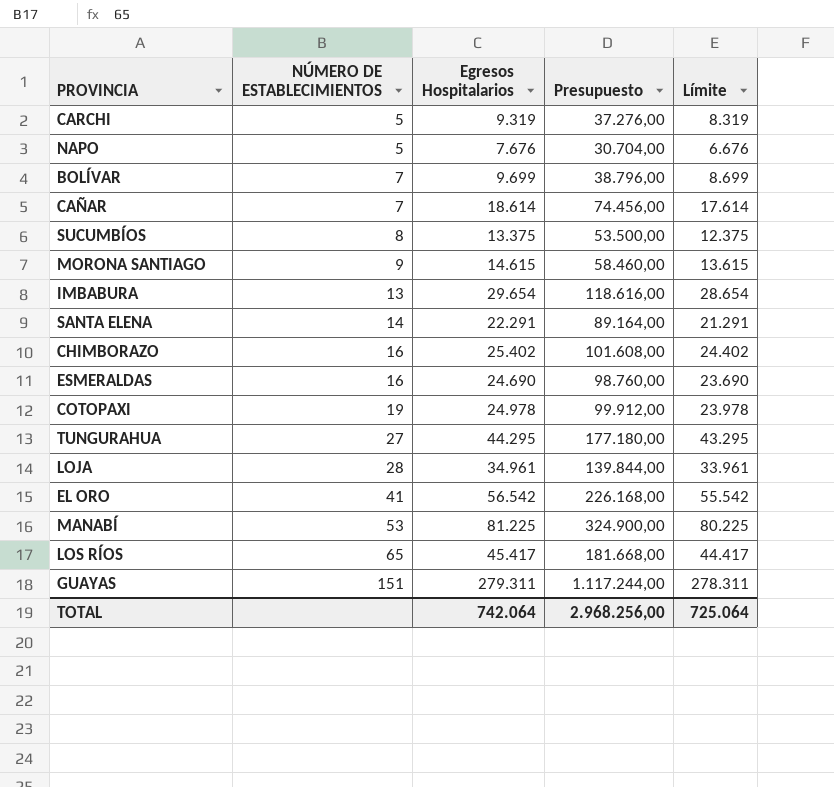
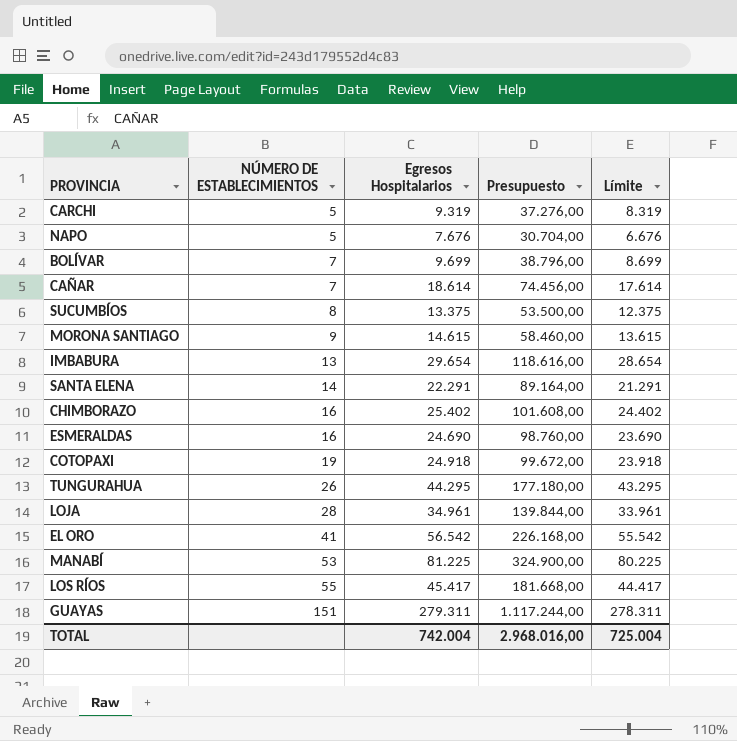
COTOPAXI | Egresos Hospitalarios: 24.978 -> 24.918
COTOPAXI | Presupuesto: 99.912,00 -> 99.672,00
COTOPAXI | Límite: 23.978 -> 23.918
TUNGURAHUA | NÚMERO DE ESTABLECIMIENTOS: 27 -> 26
LOS RÍOS | NÚMERO DE ESTABLECIMIENTOS: 65 -> 55
TOTAL | Egresos Hospitalarios: 742.064 -> 742.004
TOTAL | Presupuesto: 2.968.256,00 -> 2.968.016,00
TOTAL | Límite: 725.064 -> 725.004

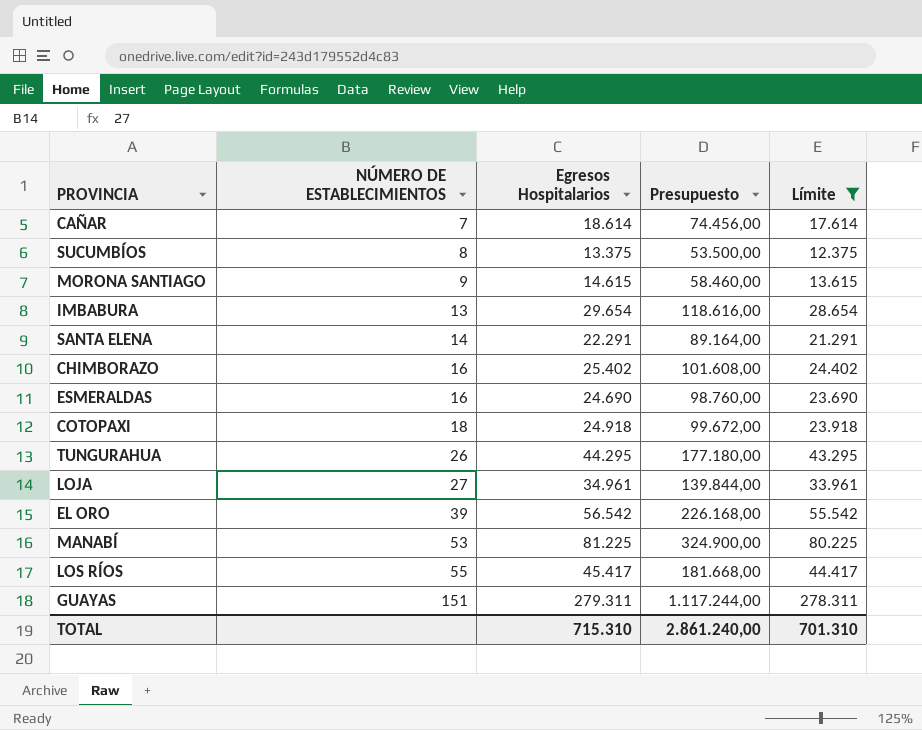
filter: none -> Límite >= 12.375
COTOPAXI | NÚMERO DE ESTABLECIMIENTOS: 19 -> 18
LOJA | NÚMERO DE ESTABLECIMIENTOS: 28 -> 27
EL ORO | NÚMERO DE ESTABLECIMIENTOS: 41 -> 39
TOTAL | Egresos Hospitalarios: 742.004 -> 715.310
TOTAL | Presupuesto: 2.968.016,00 -> 2.861.240,00
TOTAL | Límite: 725.004 -> 701.310

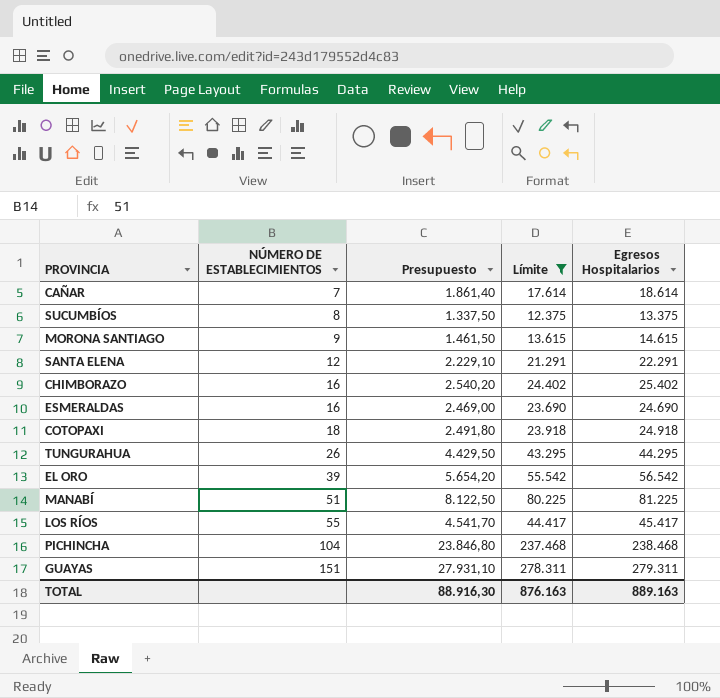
column Presupuesto | formula: [Egresos Hospitalarios] * 4 -> [Egresos Hospitalarios] * 0,1
column Egresos Hospitalarios | position: 3 -> 5
row IMBABURA: 13 | 29.654 | 118.616,00 | 28.654 -> none
row LOJA: 27 | 34.961 | 139.844,00 | 33.961 -> none
SANTA ELENA | NÚMERO DE ESTABLECIMIENTOS: 14 -> 12
MANABÍ | NÚMERO DE ESTABLECIMIENTOS: 53 -> 51
row PICHINCHA: none -> 104 | 23.846,80 | 237.468 | 238.468
TOTAL | Presupuesto: 2.861.240,00 -> 88.916,30
TOTAL | Límite: 701.310 -> 876.163
TOTAL | Egresos Hospitalarios: 715.310 -> 889.163

